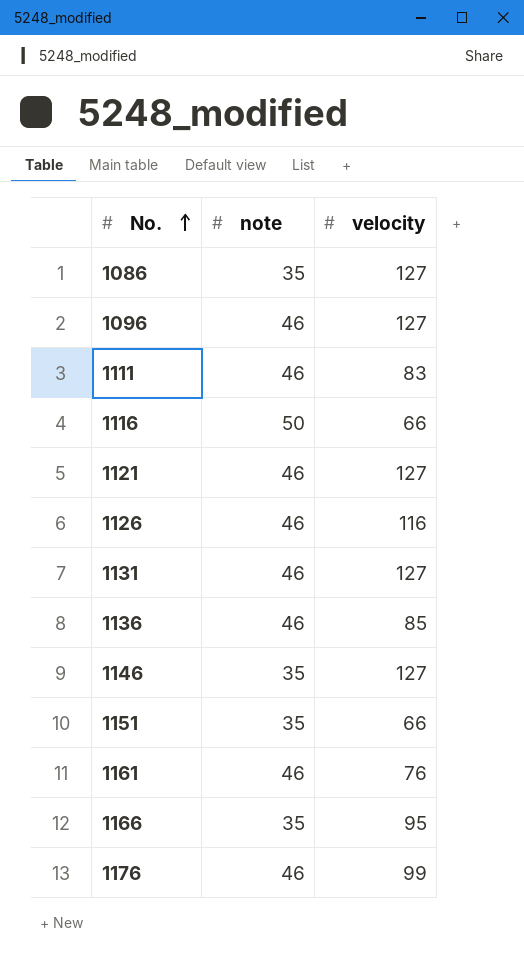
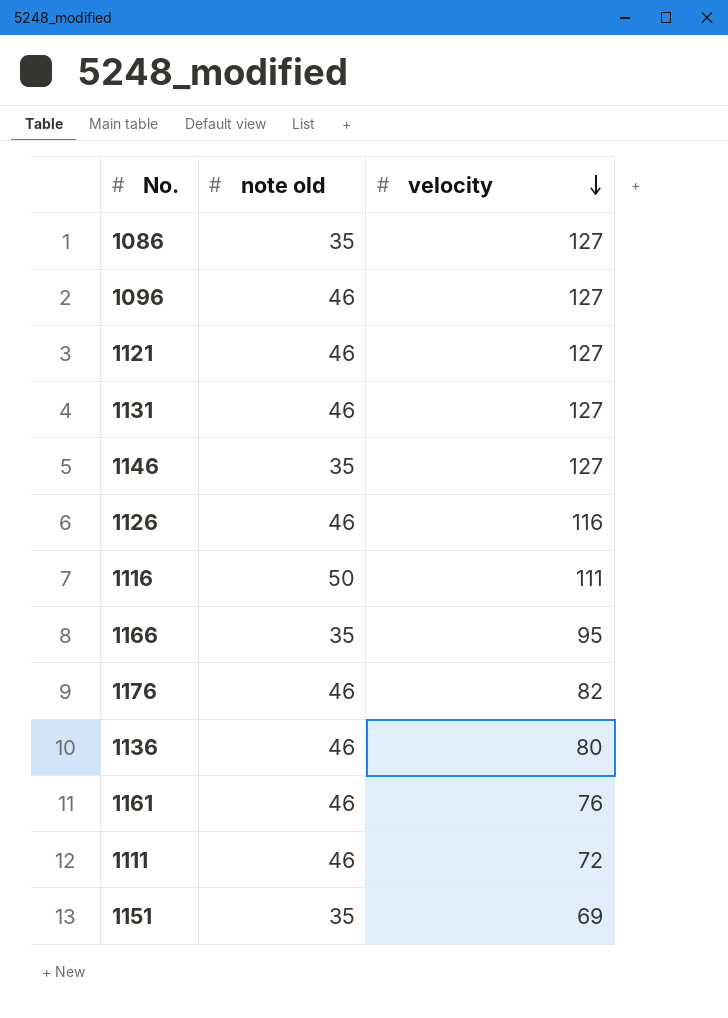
row order: No. ascending -> velocity descending
column name: note -> note old
1116 | velocity: 66 -> 111
1176 | velocity: 99 -> 82
1136 | velocity: 85 -> 80
1111 | velocity: 83 -> 72
1151 | velocity: 66 -> 69

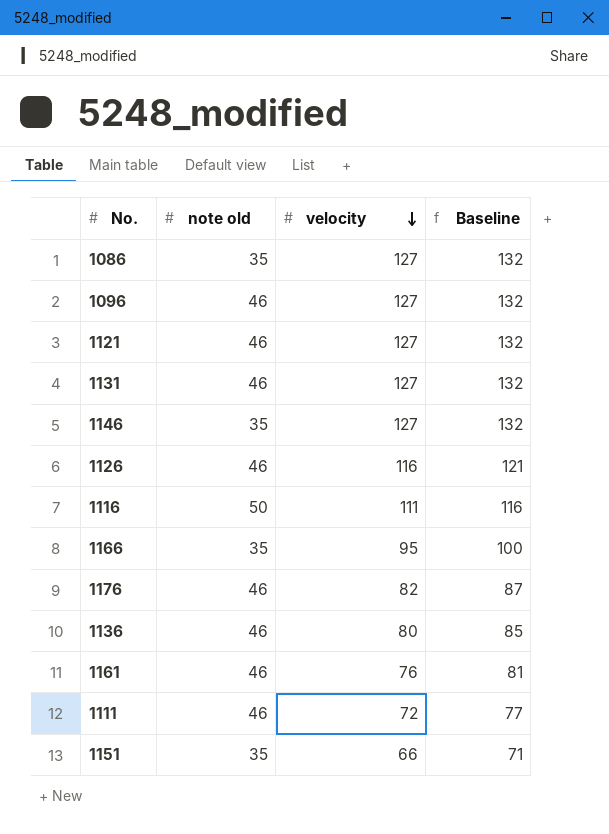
column Baseline | formula: none -> [velocity] + 5
1151 | velocity: 69 -> 66

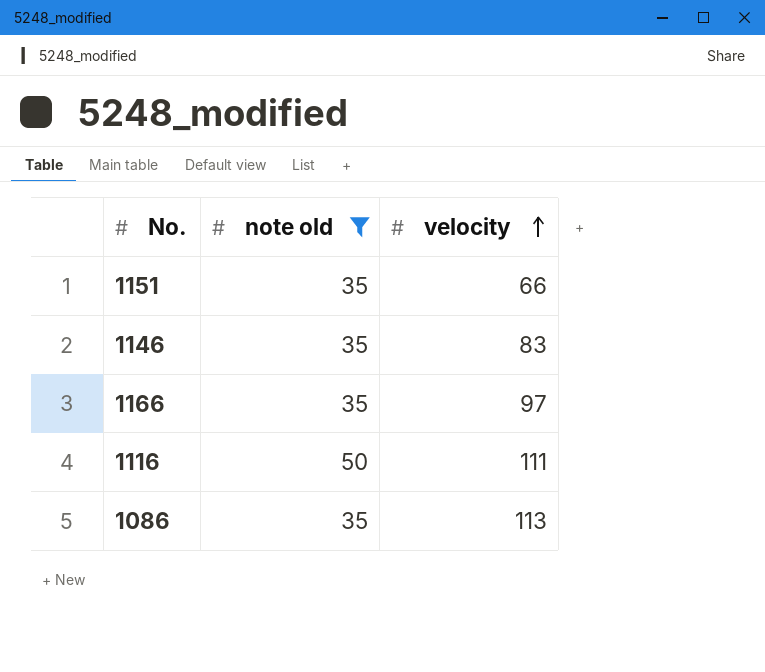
filter: none -> note old != 46
row order: velocity descending -> velocity ascending
column Baseline | formula: [velocity] + 5 -> none
1146 | velocity: 127 -> 83
1166 | velocity: 95 -> 97
1086 | velocity: 127 -> 113

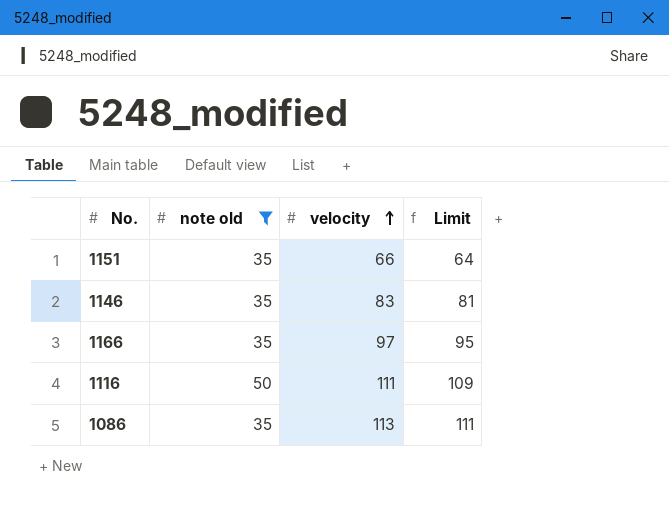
column Limit | formula: none -> [velocity] - 2

